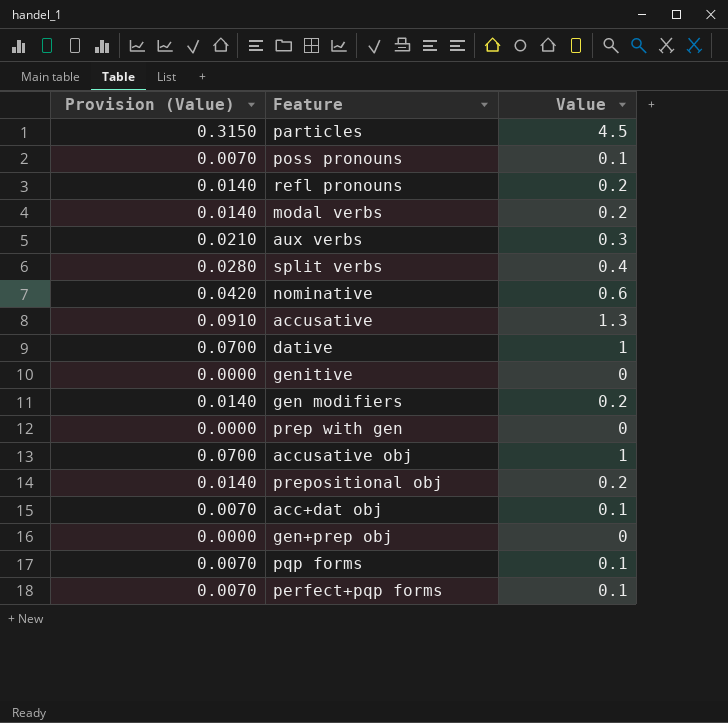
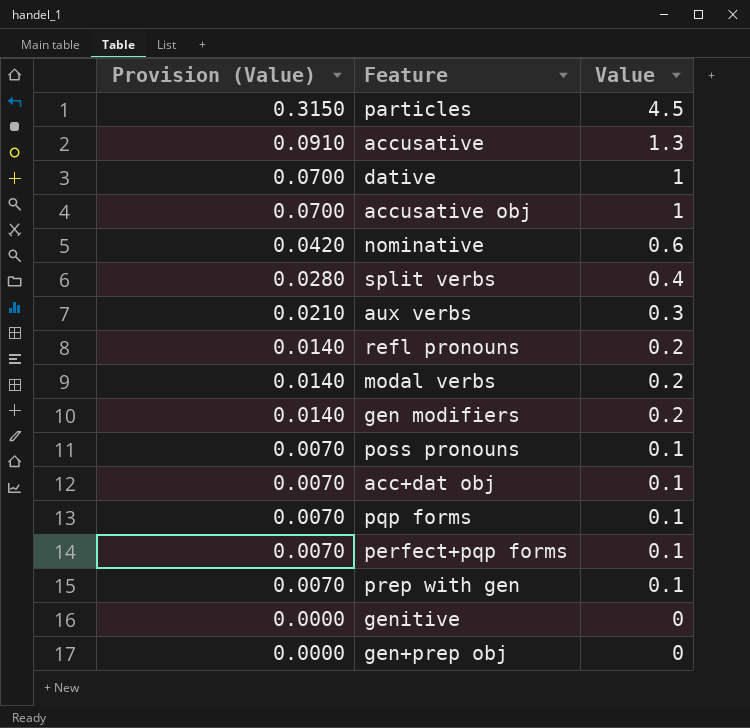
row order: none -> Provision (Value) descending
row prepositional obj: 0.0140 | 0.2 -> none
prep with gen | Provision (Value): 0.0000 -> 0.0070
prep with gen | Value: 0 -> 0.1

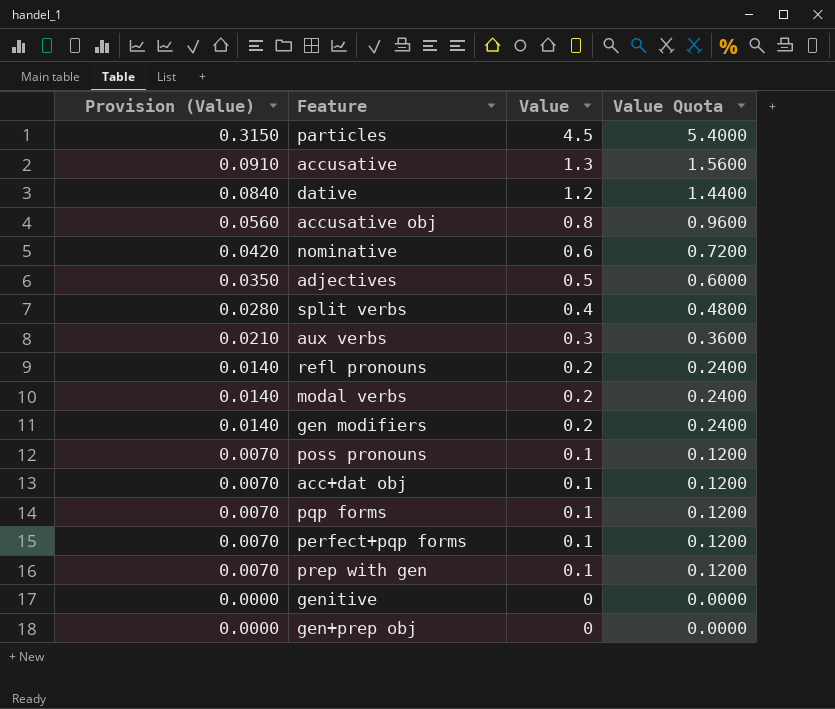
column Value Quota | formula: none -> [Value] * 1.2
dative | Provision (Value): 0.0700 -> 0.0840
dative | Value: 1 -> 1.2
accusative obj | Provision (Value): 0.0700 -> 0.0560
accusative obj | Value: 1 -> 0.8
row adjectives: none -> 0.0350 | 0.5 | 0.6000

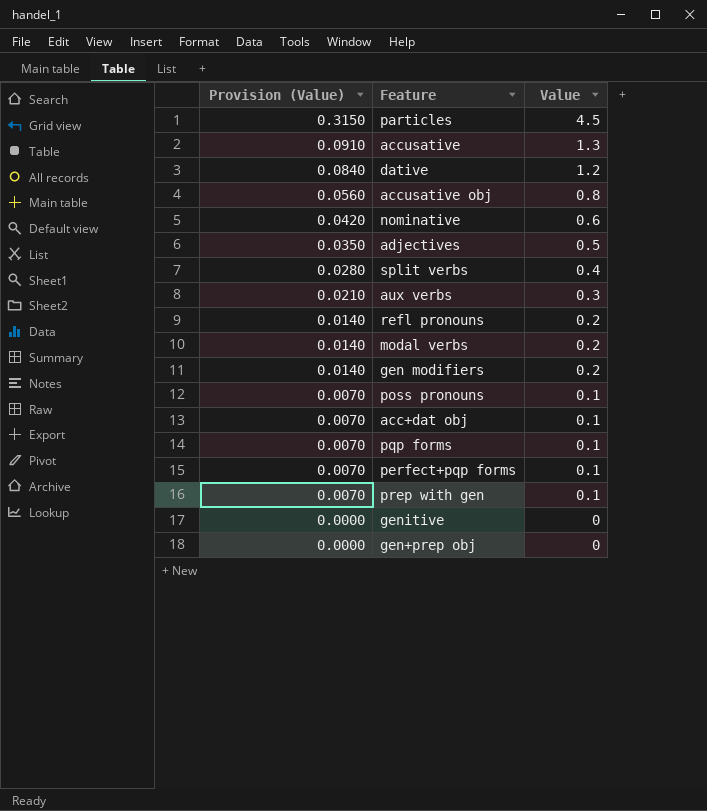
column Value Quota | formula: [Value] * 1.2 -> none

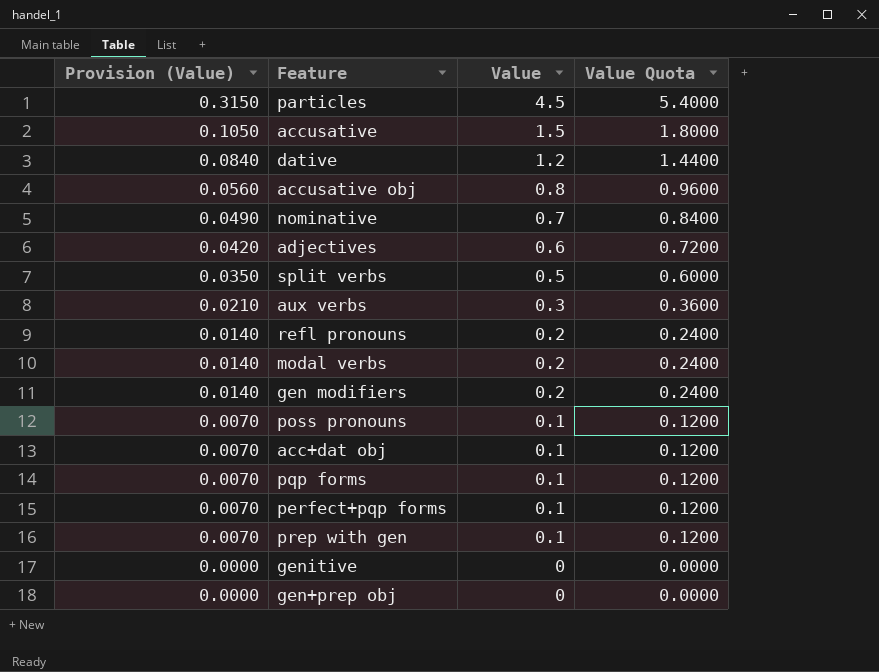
column Value Quota | formula: none -> [Value] * 1.2
accusative | Provision (Value): 0.0910 -> 0.1050
accusative | Value: 1.3 -> 1.5
nominative | Provision (Value): 0.0420 -> 0.0490
nominative | Value: 0.6 -> 0.7
adjectives | Provision (Value): 0.0350 -> 0.0420
adjectives | Value: 0.5 -> 0.6
split verbs | Provision (Value): 0.0280 -> 0.0350
split verbs | Value: 0.4 -> 0.5

